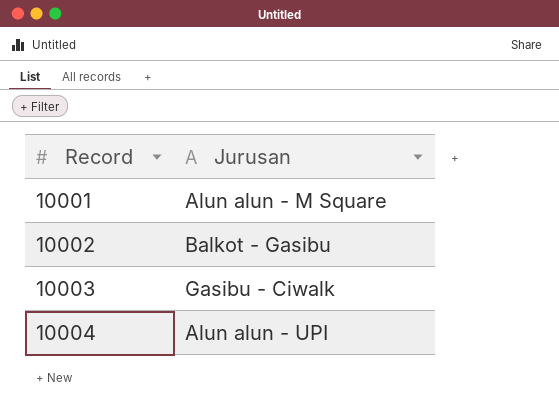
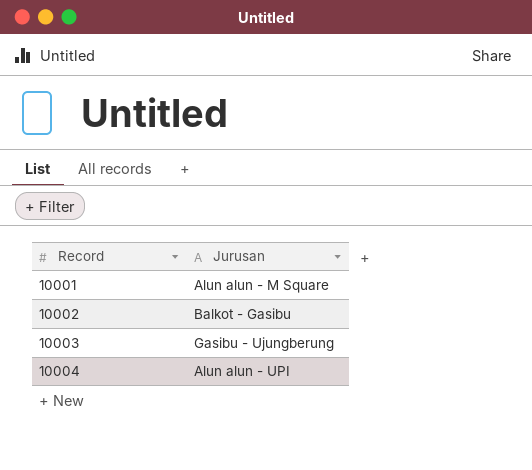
10003 | Jurusan: Gasibu - Ciwalk -> Gasibu - Ujungberung

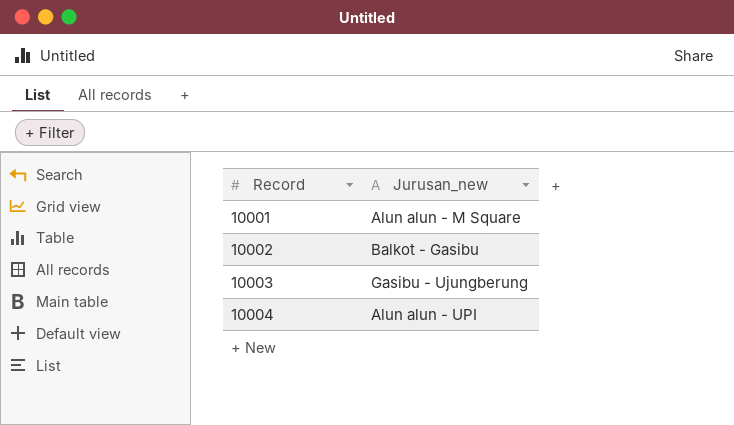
column name: Jurusan -> Jurusan_new

